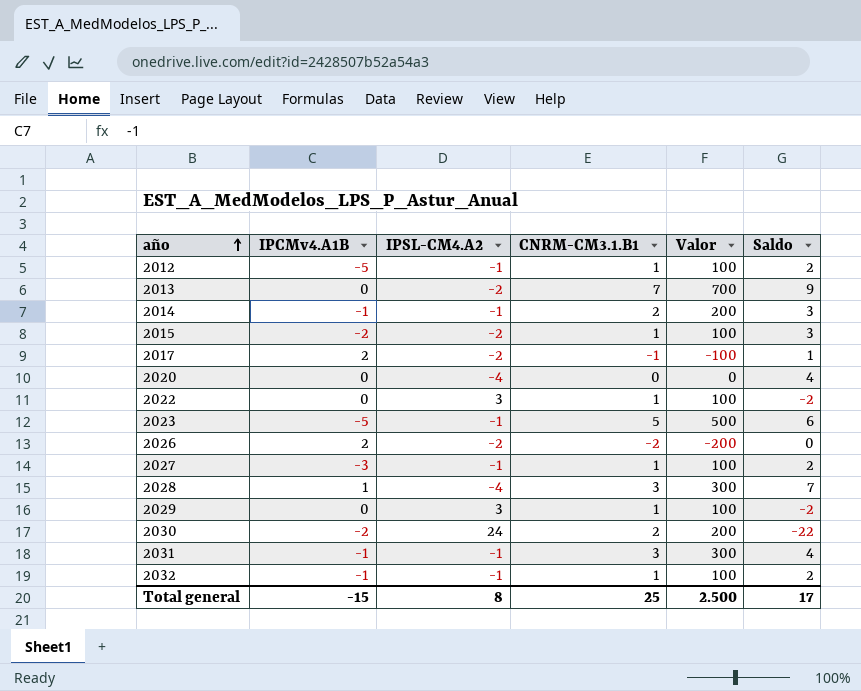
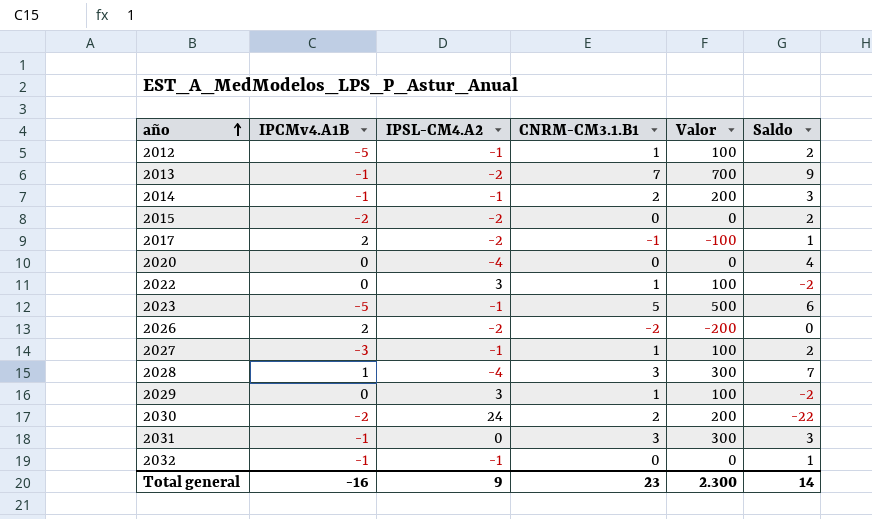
2013 | IPCMv4.A1B: 0 -> -1
2015 | CNRM-CM3.1.B1: 1 -> 0
2015 | Valor: 100 -> 0
2015 | Saldo: 3 -> 2
2031 | IPSL-CM4.A2: -1 -> 0
2031 | Saldo: 4 -> 3
2032 | CNRM-CM3.1.B1: 1 -> 0
2032 | Valor: 100 -> 0
2032 | Saldo: 2 -> 1
Total general | IPCMv4.A1B: -15 -> -16
Total general | IPSL-CM4.A2: 8 -> 9
Total general | CNRM-CM3.1.B1: 25 -> 23
Total general | Valor: 2.500 -> 2.300
Total general | Saldo: 17 -> 14

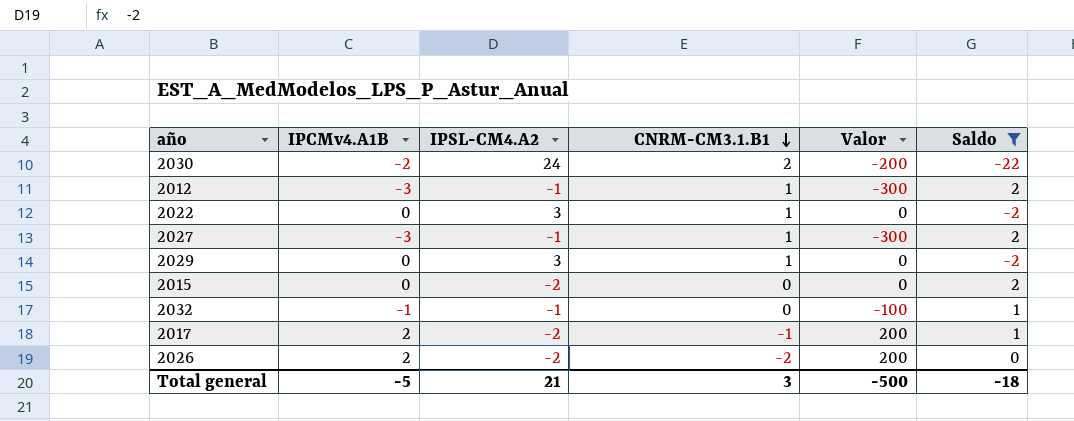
filter: none -> Saldo <= 2
row order: año ascending -> CNRM-CM3.1.B1 descending
column Valor | formula: [CNRM-CM3.1.B1] * 100 -> [IPCMv4.A1B] * 100
2012 | IPCMv4.A1B: -5 -> -3
2015 | IPCMv4.A1B: -2 -> 0
Total general | IPCMv4.A1B: -16 -> -5
Total general | IPSL-CM4.A2: 9 -> 21
Total general | CNRM-CM3.1.B1: 23 -> 3
Total general | Valor: 2.300 -> -500
Total general | Saldo: 14 -> -18

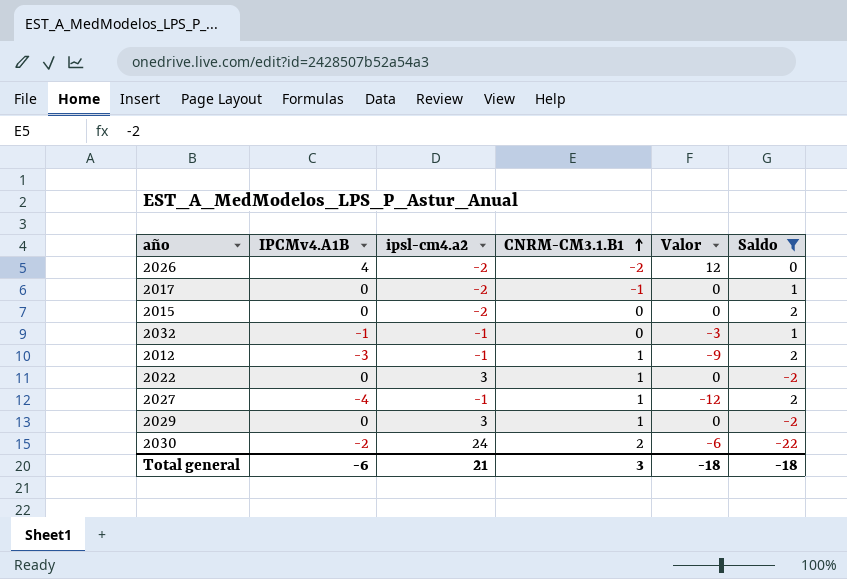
row order: CNRM-CM3.1.B1 descending -> CNRM-CM3.1.B1 ascending
column name: IPSL-CM4.A2 -> ipsl-cm4.a2
column Valor | formula: [IPCMv4.A1B] * 100 -> [IPCMv4.A1B] * 3
2026 | IPCMv4.A1B: 2 -> 4
2017 | IPCMv4.A1B: 2 -> 0
2027 | IPCMv4.A1B: -3 -> -4
Total general | IPCMv4.A1B: -5 -> -6
Total general | Valor: -500 -> -18

